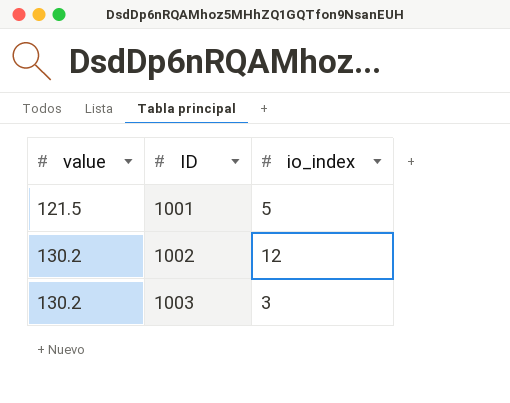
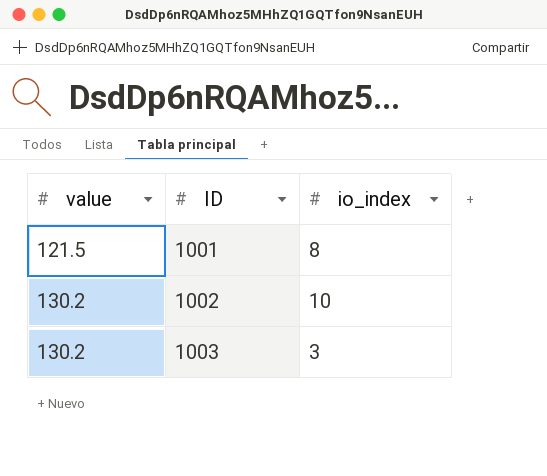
1001 | io_index: 5 -> 8
1002 | io_index: 12 -> 10

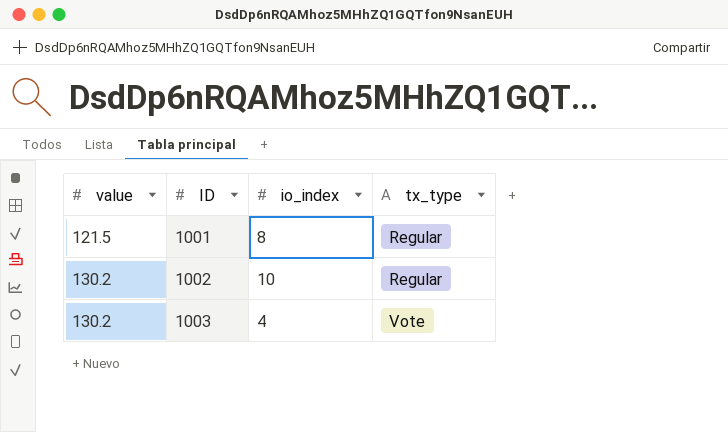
column tx_type | position: none -> 4
1003 | io_index: 3 -> 4

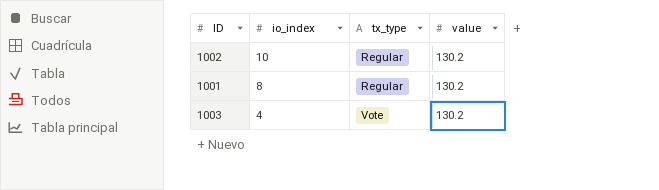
row order: value ascending -> io_index descending
column value | position: 1 -> 4
1001 | value: 121.5 -> 130.2

